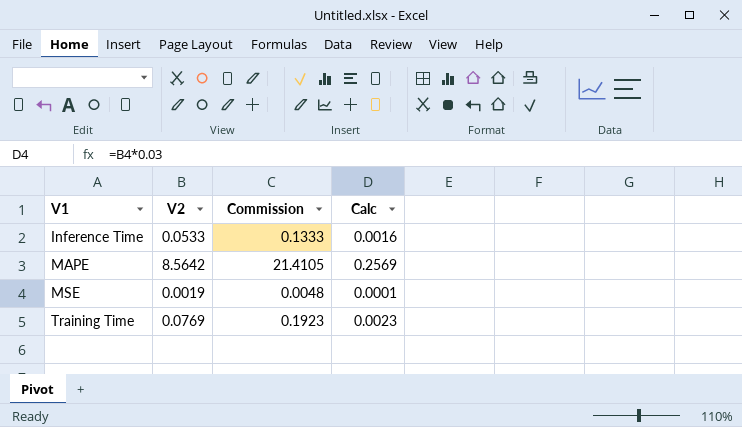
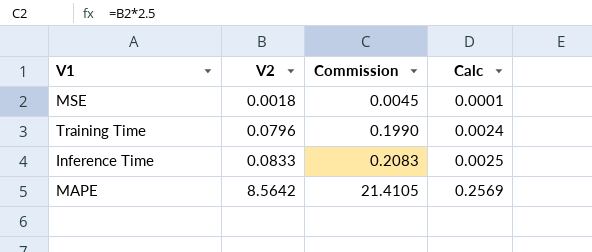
row order: V1 ascending -> V2 ascending
MSE | V2: 0.0019 -> 0.0018
MSE | Commission: 0.0048 -> 0.0045
Training Time | V2: 0.0769 -> 0.0796
Training Time | Commission: 0.1923 -> 0.1990
Training Time | Calc: 0.0023 -> 0.0024
Inference Time | V2: 0.0533 -> 0.0833
Inference Time | Commission: 0.1333 -> 0.2083
Inference Time | Calc: 0.0016 -> 0.0025

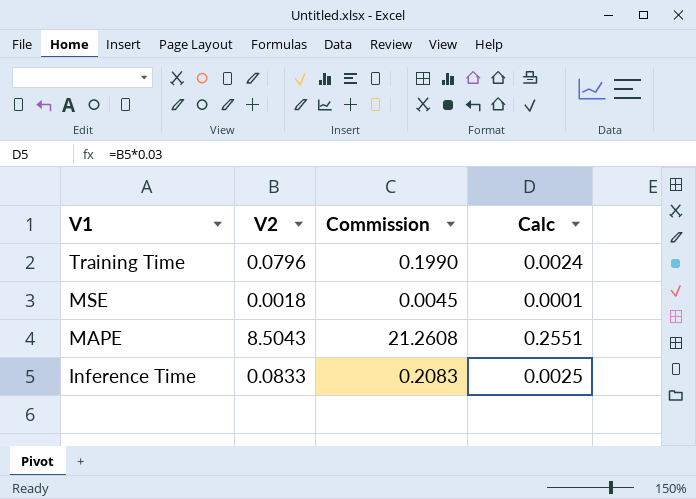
row order: V2 ascending -> V1 descending
MAPE | V2: 8.5642 -> 8.5043
MAPE | Commission: 21.4105 -> 21.2608
MAPE | Calc: 0.2569 -> 0.2551

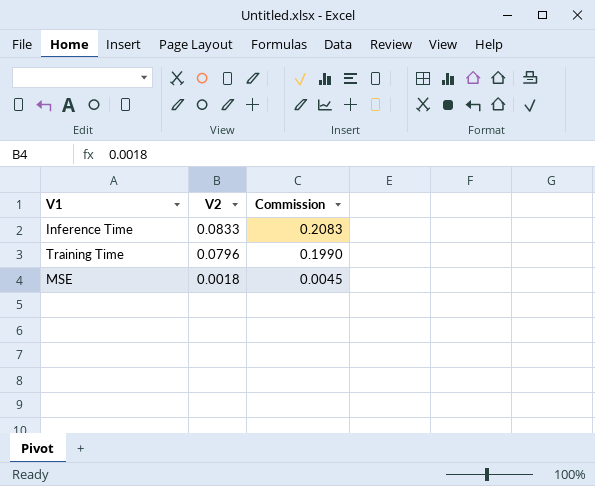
row order: V1 descending -> V2 descending
column Calc | formula: [V2] * 0.03 -> none
row MAPE: 8.5043 | 21.2608 | 0.2551 -> none

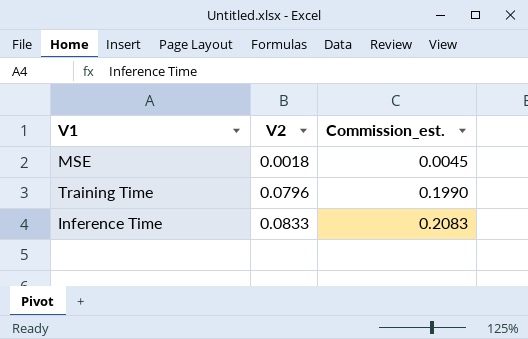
row order: V2 descending -> V2 ascending
column name: Commission -> Commission_est.

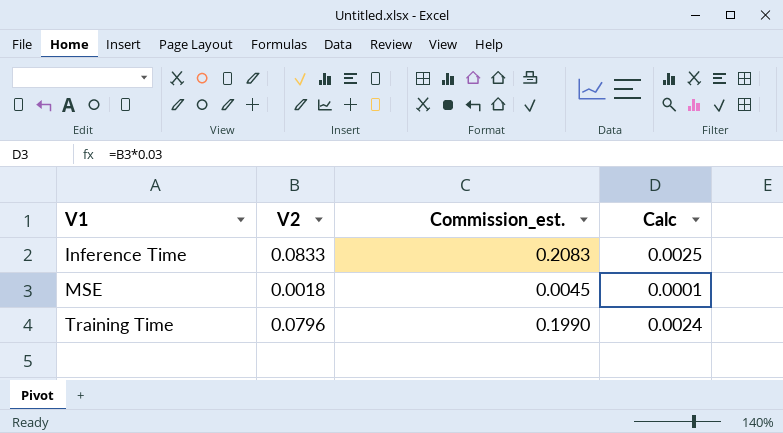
row order: V2 ascending -> V1 ascending
column Calc | formula: none -> [V2] * 0.03

